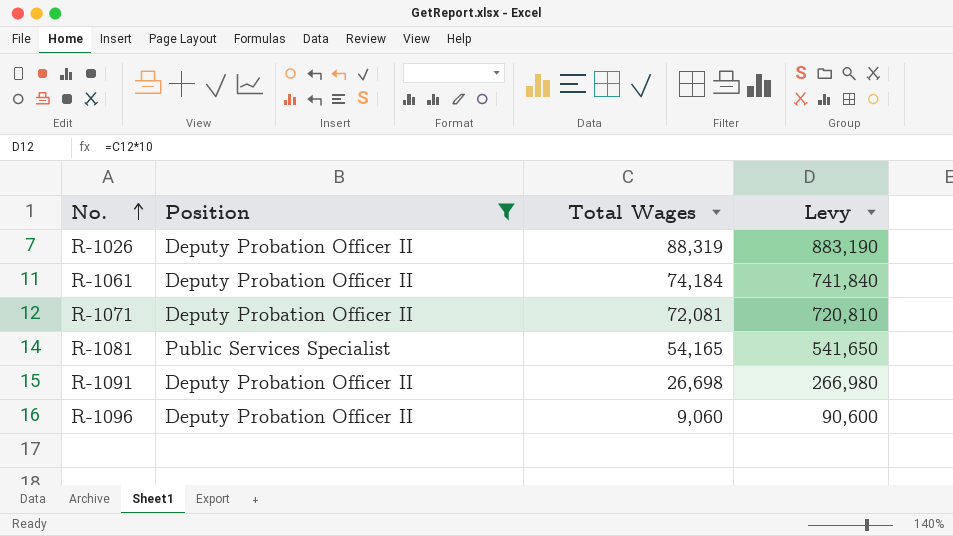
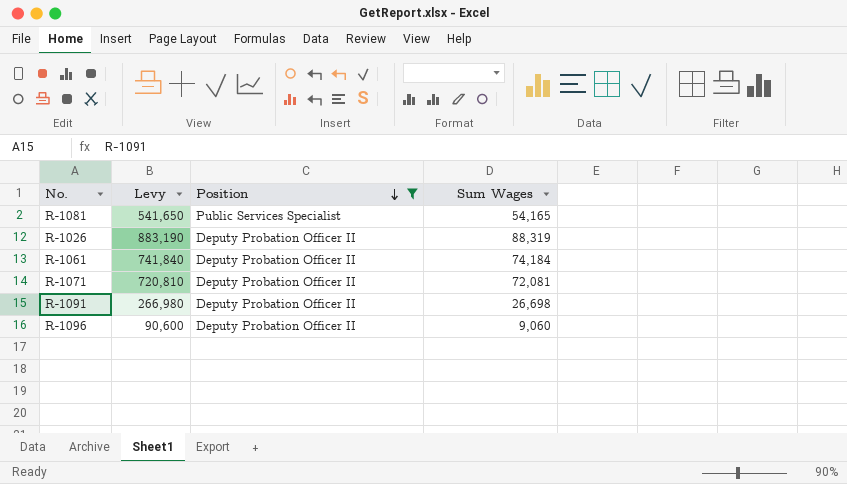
row order: No. ascending -> Position descending
column Levy | position: 4 -> 2
column name: Total Wages -> Sum Wages

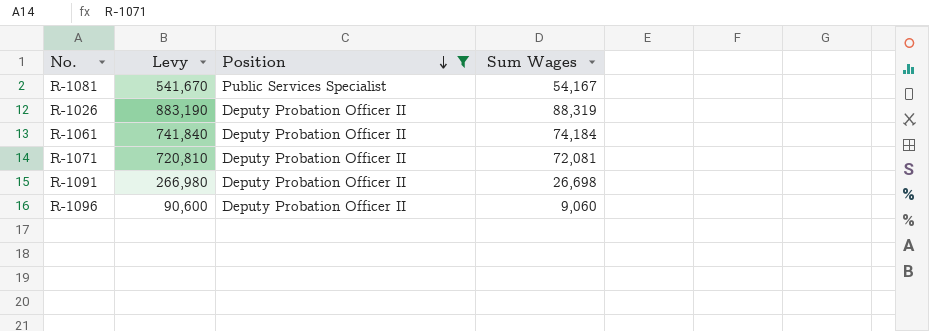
R-1081 | Levy: 541,650 -> 541,670
R-1081 | Sum Wages: 54,165 -> 54,167

